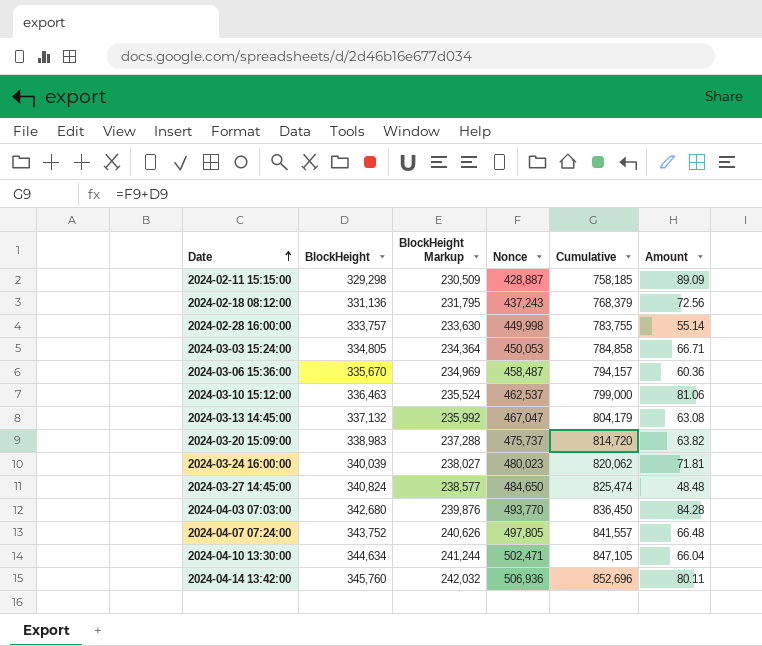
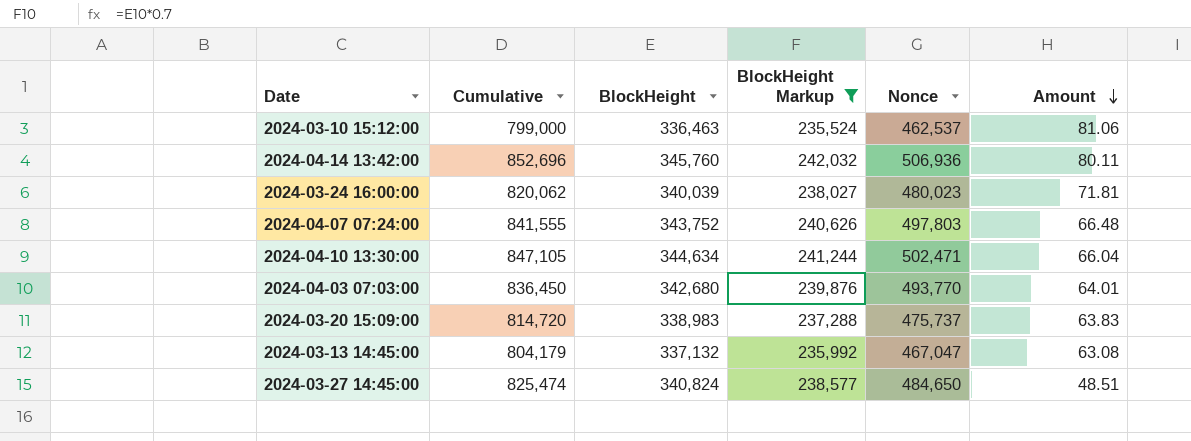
filter: none -> BlockHeight Markup >= 235,524
row order: Date ascending -> Amount descending
column Cumulative | position: 5 -> 2
2024-04-07 07:24:00 | Cumulative: 841,557 -> 841,555
2024-04-07 07:24:00 | Nonce: 497,805 -> 497,803
2024-04-03 07:03:00 | Amount: 84.28 -> 64.01
2024-03-20 15:09:00 | Amount: 63.82 -> 63.83
2024-03-27 14:45:00 | Amount: 48.48 -> 48.51

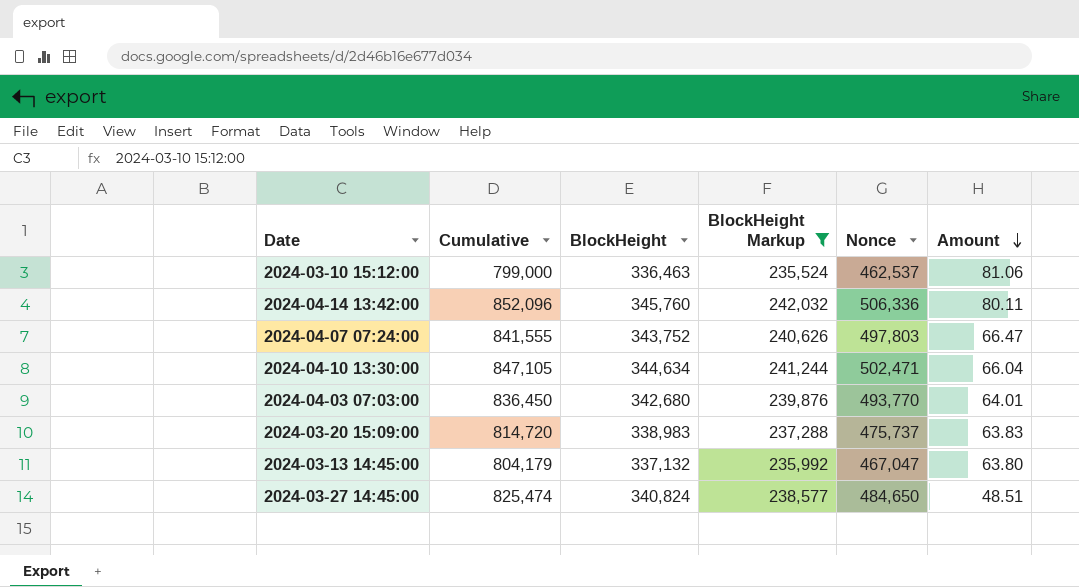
row 2024-03-24 16:00:00: 820,062 | 340,039 | 238,027 | 480,023 | 71.81 -> none
2024-04-14 13:42:00 | Cumulative: 852,696 -> 852,096
2024-04-14 13:42:00 | Nonce: 506,936 -> 506,336
2024-04-07 07:24:00 | Amount: 66.48 -> 66.47
2024-03-13 14:45:00 | Amount: 63.08 -> 63.80

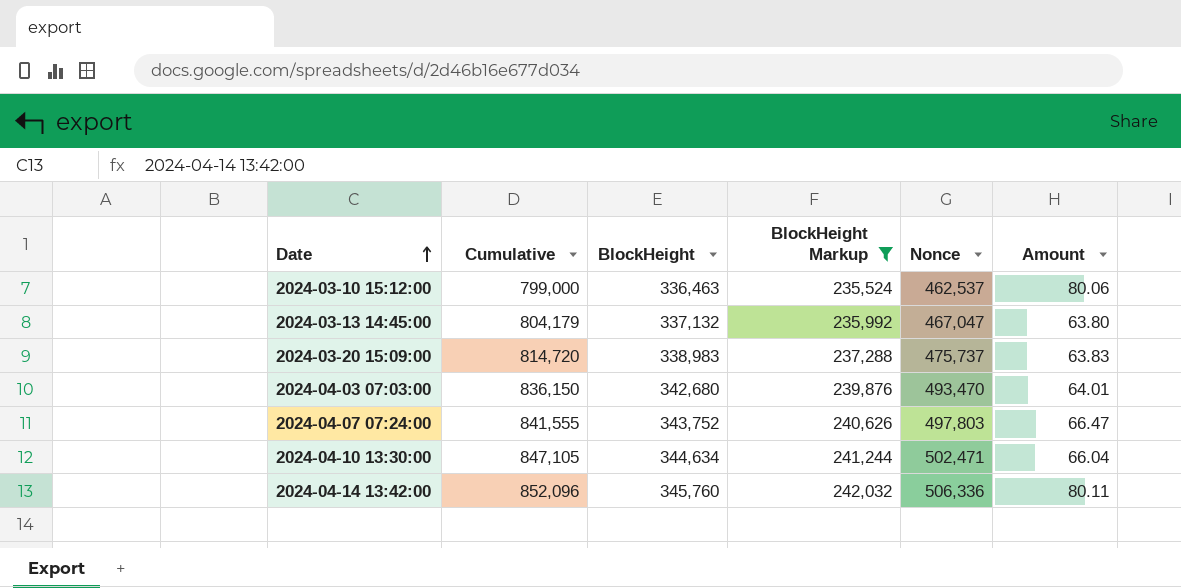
row order: Amount descending -> Date ascending
row 2024-03-27 14:45:00: 825,474 | 340,824 | 238,577 | 484,650 | 48.51 -> none
2024-03-10 15:12:00 | Amount: 81.06 -> 80.06
2024-04-03 07:03:00 | Cumulative: 836,450 -> 836,150
2024-04-03 07:03:00 | Nonce: 493,770 -> 493,470

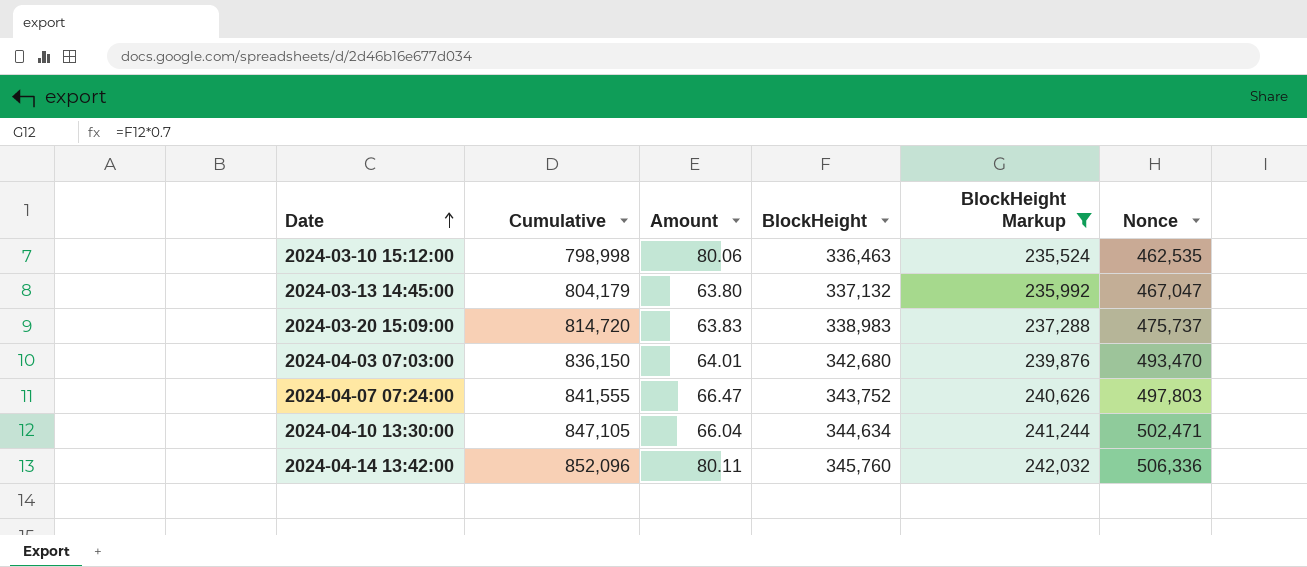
column Amount | position: 6 -> 3
2024-03-10 15:12:00 | Cumulative: 799,000 -> 798,998
2024-03-10 15:12:00 | Nonce: 462,537 -> 462,535

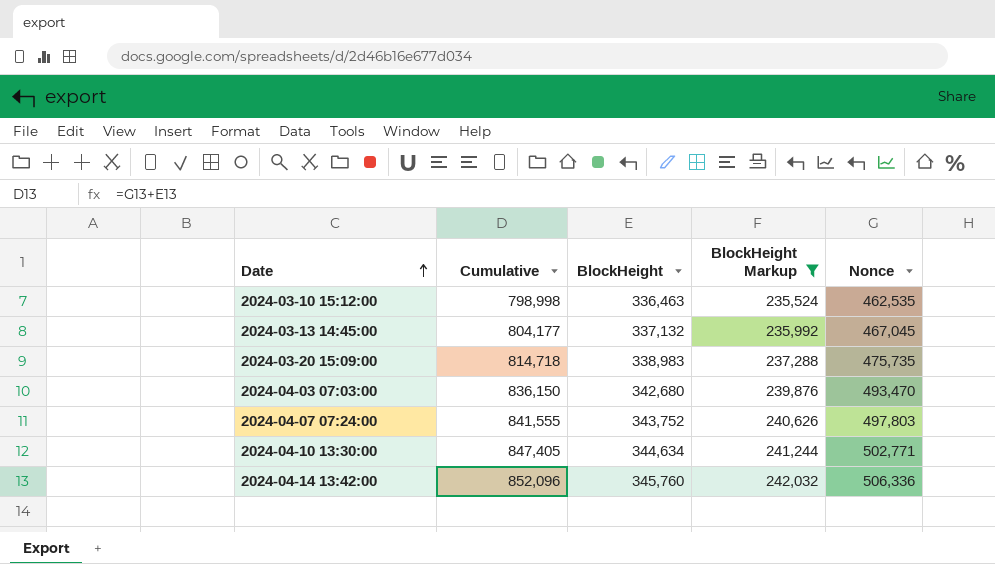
column Amount | position: 3 -> none
2024-03-13 14:45:00 | Cumulative: 804,179 -> 804,177
2024-03-13 14:45:00 | Nonce: 467,047 -> 467,045
2024-03-20 15:09:00 | Cumulative: 814,720 -> 814,718
2024-03-20 15:09:00 | Nonce: 475,737 -> 475,735
2024-04-10 13:30:00 | Cumulative: 847,105 -> 847,405
2024-04-10 13:30:00 | Nonce: 502,471 -> 502,771

